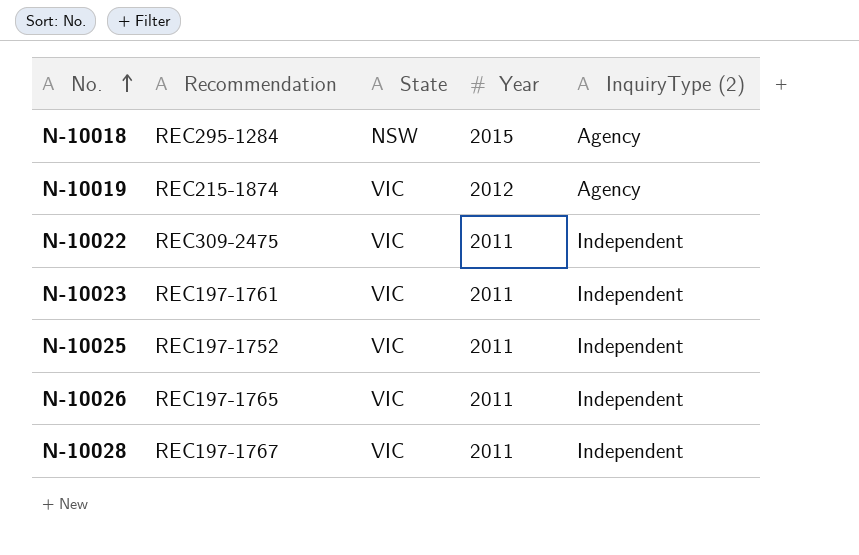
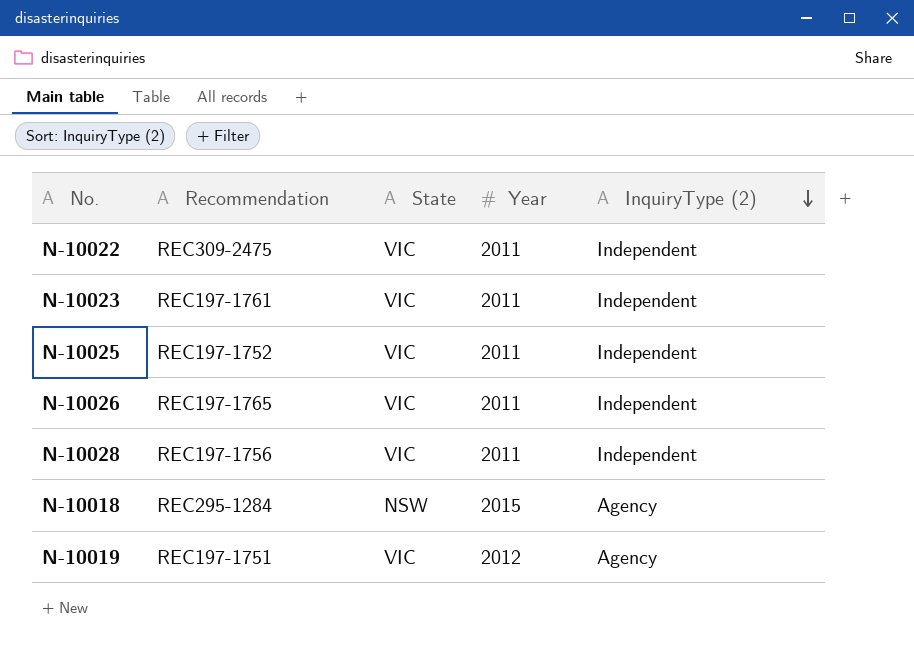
row order: No. ascending -> InquiryType (2) descending
N-10028 | Recommendation: REC197-1767 -> REC197-1756
N-10019 | Recommendation: REC215-1874 -> REC197-1751

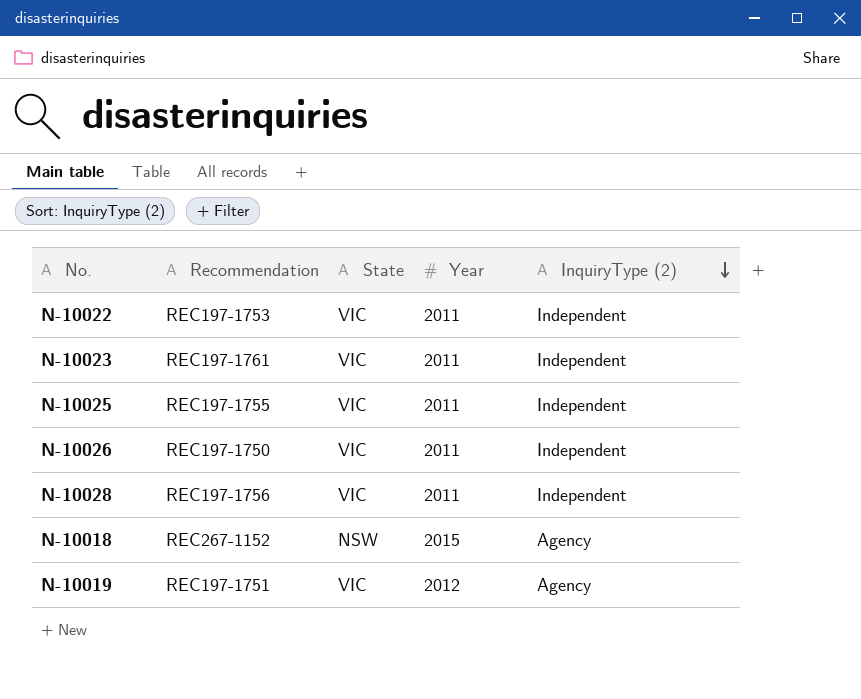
N-10022 | Recommendation: REC309-2475 -> REC197-1753
N-10025 | Recommendation: REC197-1752 -> REC197-1755
N-10026 | Recommendation: REC197-1765 -> REC197-1750
N-10018 | Recommendation: REC295-1284 -> REC267-1152

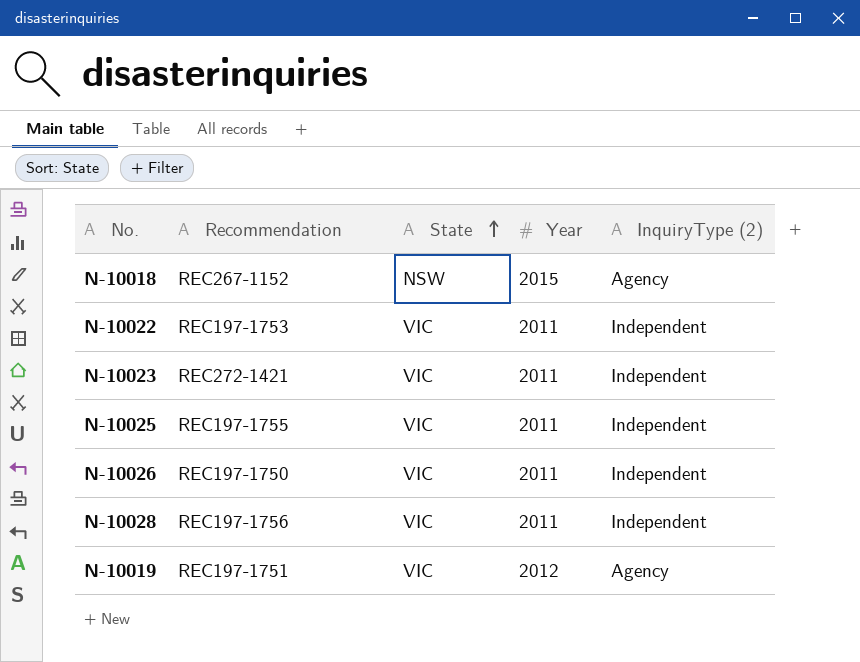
row order: InquiryType (2) descending -> State ascending
N-10023 | Recommendation: REC197-1761 -> REC272-1421

